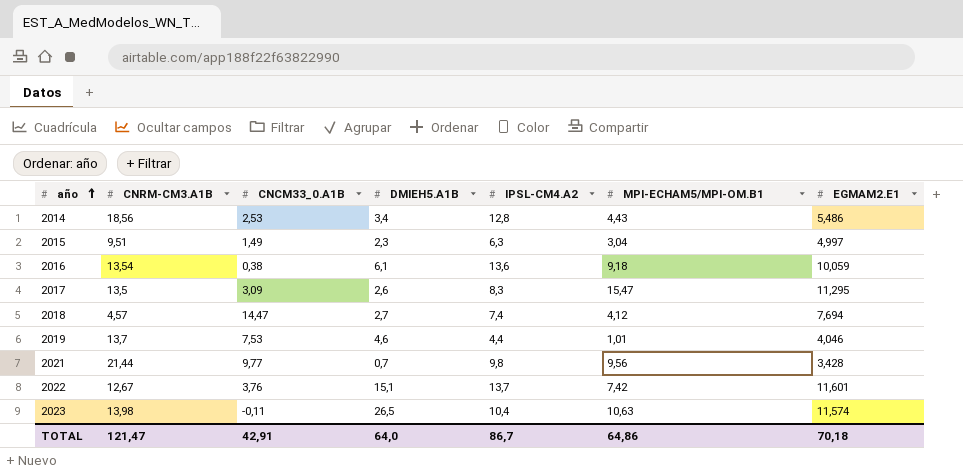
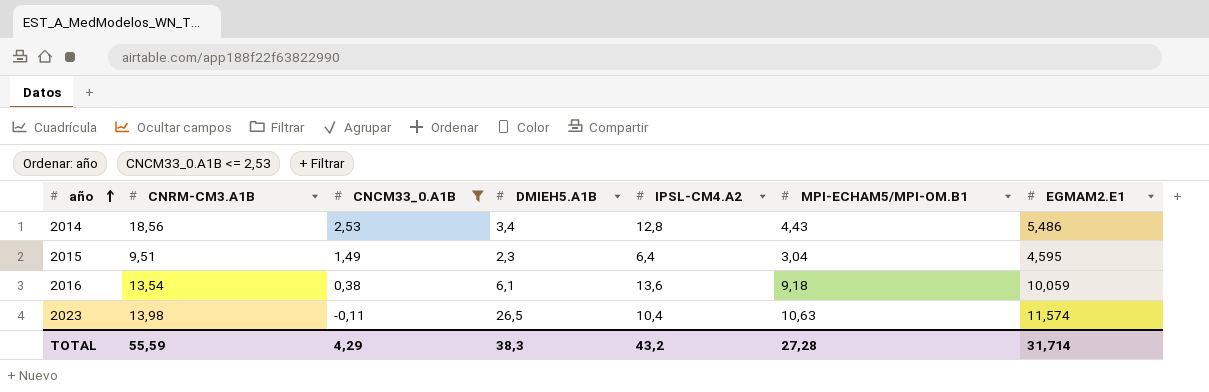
filter: none -> CNCM33_0.A1B <= 2,53
2015 | IPSL-CM4.A2: 6,3 -> 6,4
2015 | EGMAM2.E1: 4,997 -> 4,595
TOTAL | CNRM-CM3.A1B: 121,47 -> 55,59
TOTAL | CNCM33_0.A1B: 42,91 -> 4,29
TOTAL | DMIEH5.A1B: 64,0 -> 38,3
TOTAL | IPSL-CM4.A2: 86,7 -> 43,2
TOTAL | MPI-ECHAM5/MPI-OM.B1: 64,86 -> 27,28
TOTAL | EGMAM2.E1: 70,18 -> 31,714

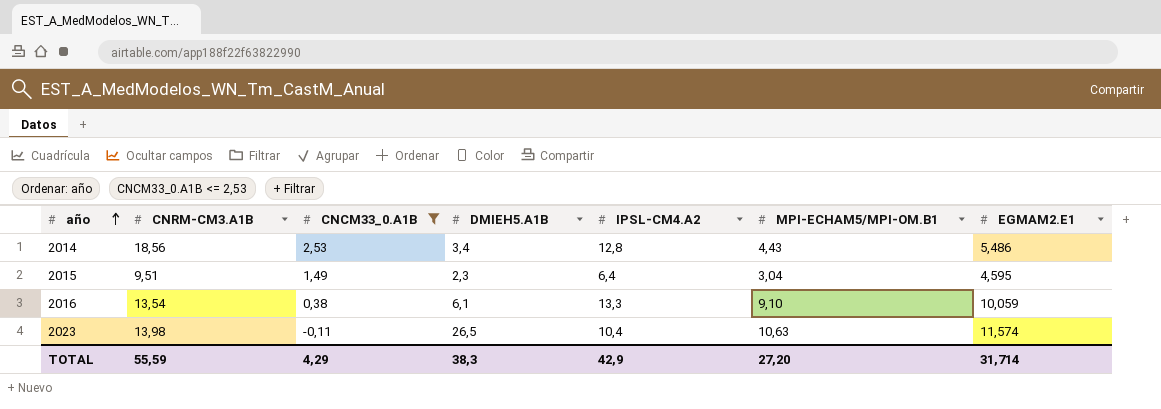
2016 | IPSL-CM4.A2: 13,6 -> 13,3
2016 | MPI-ECHAM5/MPI-OM.B1: 9,18 -> 9,10
TOTAL | IPSL-CM4.A2: 43,2 -> 42,9
TOTAL | MPI-ECHAM5/MPI-OM.B1: 27,28 -> 27,20

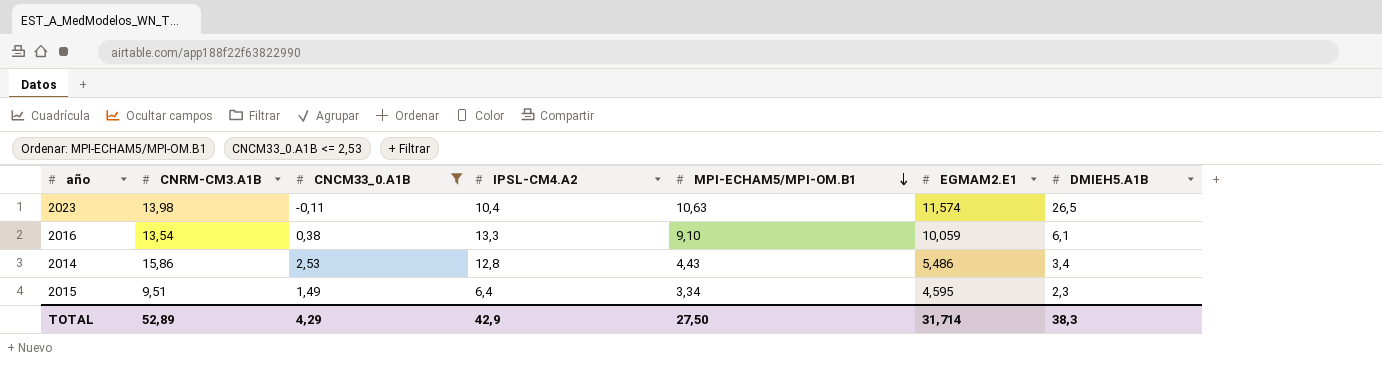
row order: año ascending -> MPI-ECHAM5/MPI-OM.B1 descending
column DMIEH5.A1B | position: 4 -> 7
2014 | CNRM-CM3.A1B: 18,56 -> 15,86
2015 | MPI-ECHAM5/MPI-OM.B1: 3,04 -> 3,34
TOTAL | CNRM-CM3.A1B: 55,59 -> 52,89
TOTAL | MPI-ECHAM5/MPI-OM.B1: 27,20 -> 27,50

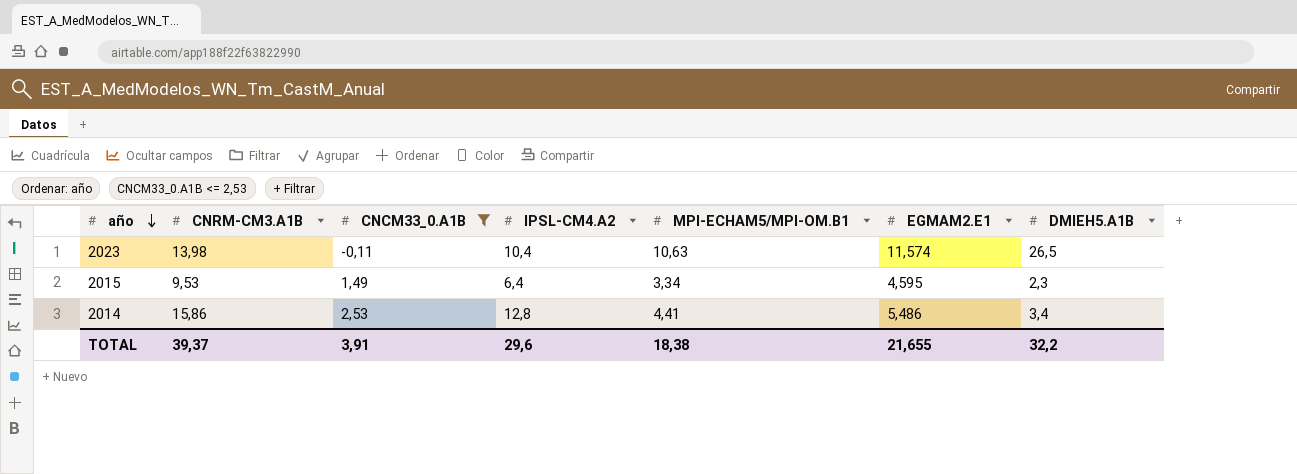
row order: MPI-ECHAM5/MPI-OM.B1 descending -> año descending
row 2016: 13,54 | 0,38 | 13,3 | 9,10 | 10,059 | 6,1 -> none
2015 | CNRM-CM3.A1B: 9,51 -> 9,53
2014 | MPI-ECHAM5/MPI-OM.B1: 4,43 -> 4,41
TOTAL | CNRM-CM3.A1B: 52,89 -> 39,37
TOTAL | CNCM33_0.A1B: 4,29 -> 3,91
TOTAL | IPSL-CM4.A2: 42,9 -> 29,6
TOTAL | MPI-ECHAM5/MPI-OM.B1: 27,50 -> 18,38
TOTAL | EGMAM2.E1: 31,714 -> 21,655
TOTAL | DMIEH5.A1B: 38,3 -> 32,2

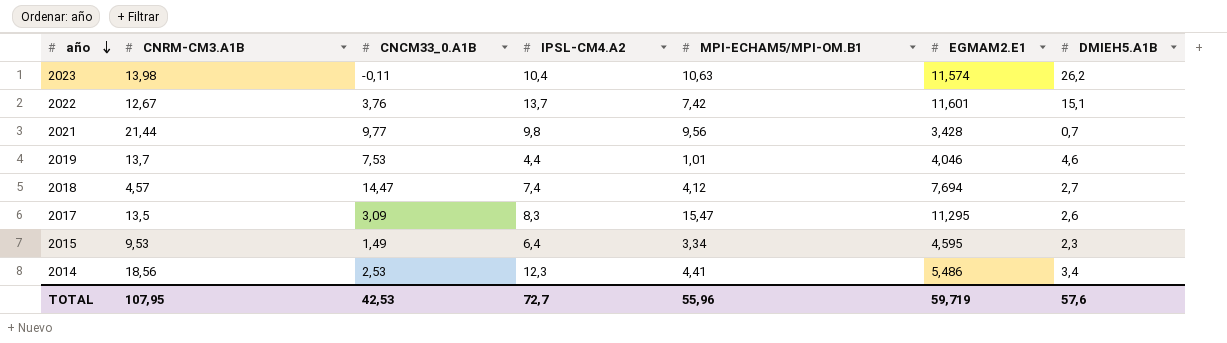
filter: CNCM33_0.A1B <= 2,53 -> none
2023 | DMIEH5.A1B: 26,5 -> 26,2
2014 | CNRM-CM3.A1B: 15,86 -> 18,56
2014 | IPSL-CM4.A2: 12,8 -> 12,3
TOTAL | CNRM-CM3.A1B: 39,37 -> 107,95
TOTAL | CNCM33_0.A1B: 3,91 -> 42,53
TOTAL | IPSL-CM4.A2: 29,6 -> 72,7
TOTAL | MPI-ECHAM5/MPI-OM.B1: 18,38 -> 55,96
TOTAL | EGMAM2.E1: 21,655 -> 59,719
TOTAL | DMIEH5.A1B: 32,2 -> 57,6

